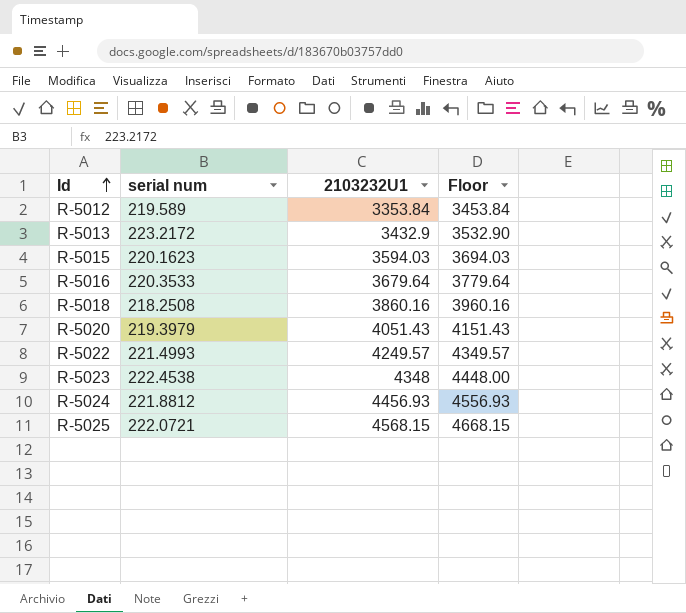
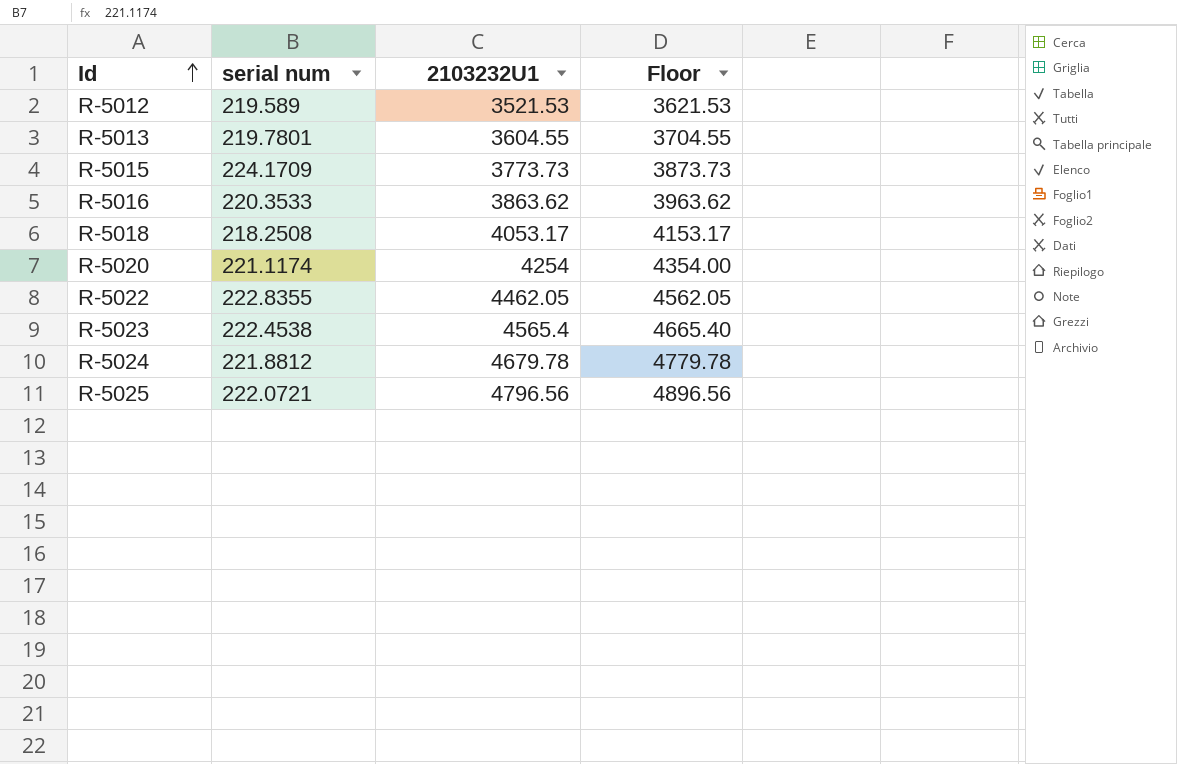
R-5012 | 2103232U1: 3353.84 -> 3521.53
R-5012 | Floor: 3453.84 -> 3621.53
R-5013 | serial num: 223.2172 -> 219.7801
R-5013 | 2103232U1: 3432.9 -> 3604.55
R-5013 | Floor: 3532.90 -> 3704.55
R-5015 | serial num: 220.1623 -> 224.1709
R-5015 | 2103232U1: 3594.03 -> 3773.73
R-5015 | Floor: 3694.03 -> 3873.73
R-5016 | 2103232U1: 3679.64 -> 3863.62
R-5016 | Floor: 3779.64 -> 3963.62
R-5018 | 2103232U1: 3860.16 -> 4053.17
R-5018 | Floor: 3960.16 -> 4153.17
R-5020 | serial num: 219.3979 -> 221.1174
R-5020 | 2103232U1: 4051.43 -> 4254
R-5020 | Floor: 4151.43 -> 4354.00
R-5022 | serial num: 221.4993 -> 222.8355
R-5022 | 2103232U1: 4249.57 -> 4462.05
R-5022 | Floor: 4349.57 -> 4562.05
R-5023 | 2103232U1: 4348 -> 4565.4
R-5023 | Floor: 4448.00 -> 4665.40
R-5024 | 2103232U1: 4456.93 -> 4679.78
R-5024 | Floor: 4556.93 -> 4779.78
R-5025 | 2103232U1: 4568.15 -> 4796.56
R-5025 | Floor: 4668.15 -> 4896.56

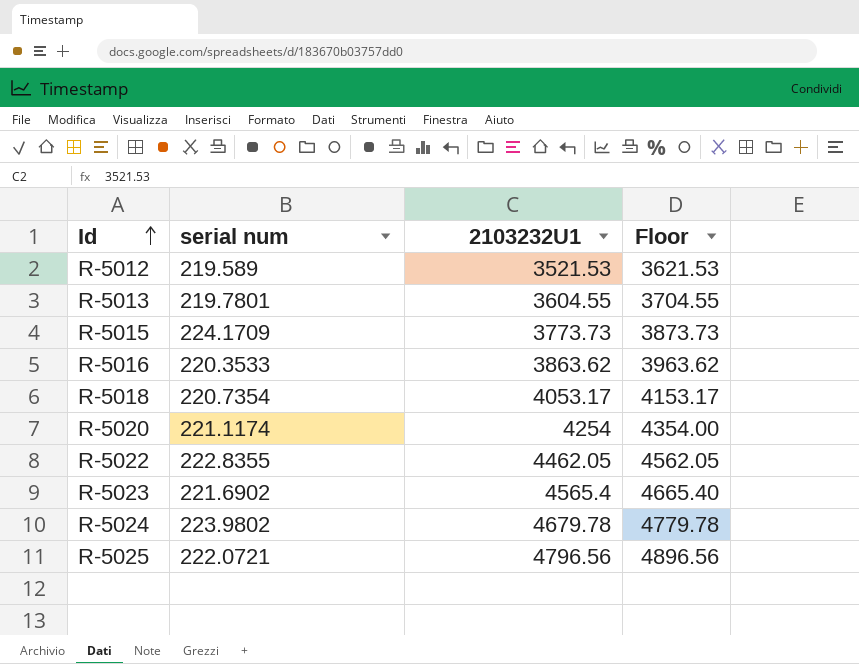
R-5018 | serial num: 218.2508 -> 220.7354
R-5023 | serial num: 222.4538 -> 221.6902
R-5024 | serial num: 221.8812 -> 223.9802

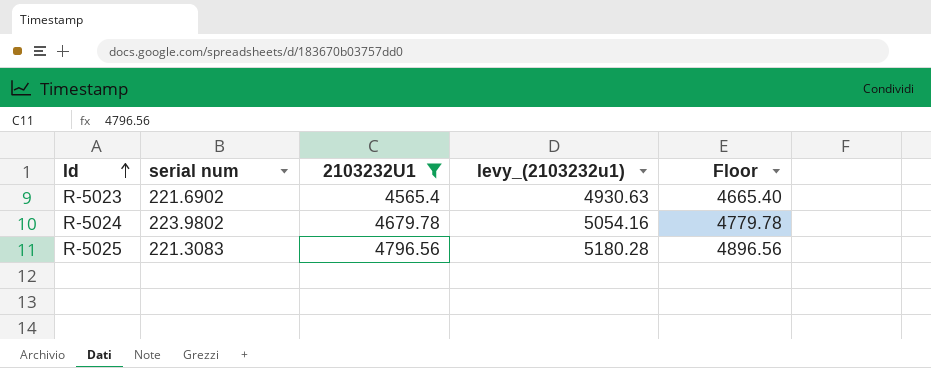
filter: none -> 2103232U1 >= 4565.4
column levy_(2103232u1) | formula: none -> [2103232U1] * 1.08
R-5025 | serial num: 222.0721 -> 221.3083

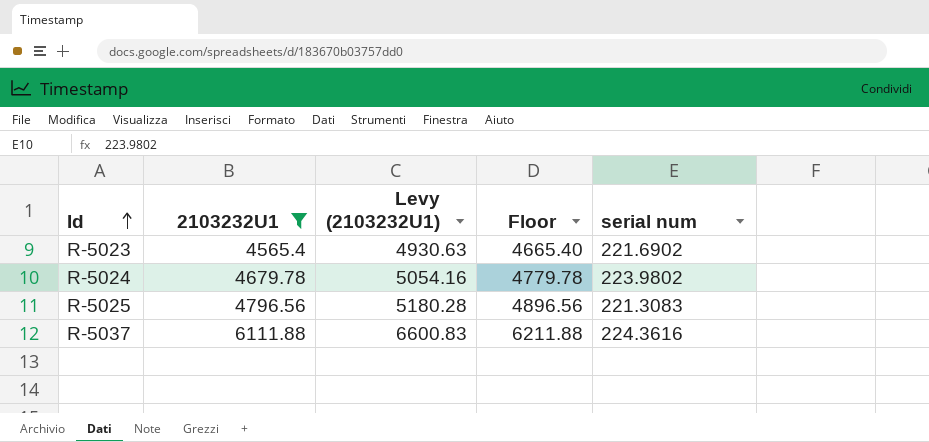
column name: levy_(2103232u1) -> Levy (2103232U1)
column serial num | position: 2 -> 5
row R-5037: none -> 6111.88 | 6600.83 | 6211.88 | 224.3616

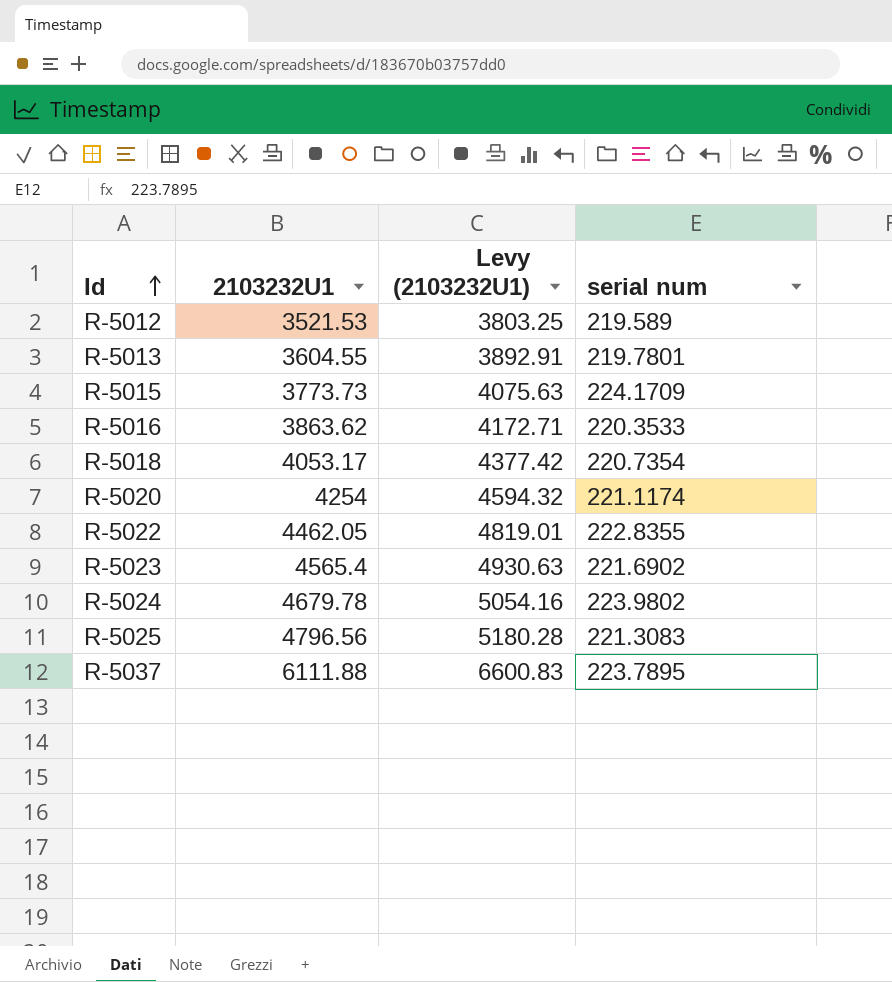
filter: 2103232U1 >= 4565.4 -> none
column Floor | formula: [2103232U1] + 100 -> none
R-5037 | serial num: 224.3616 -> 223.7895

